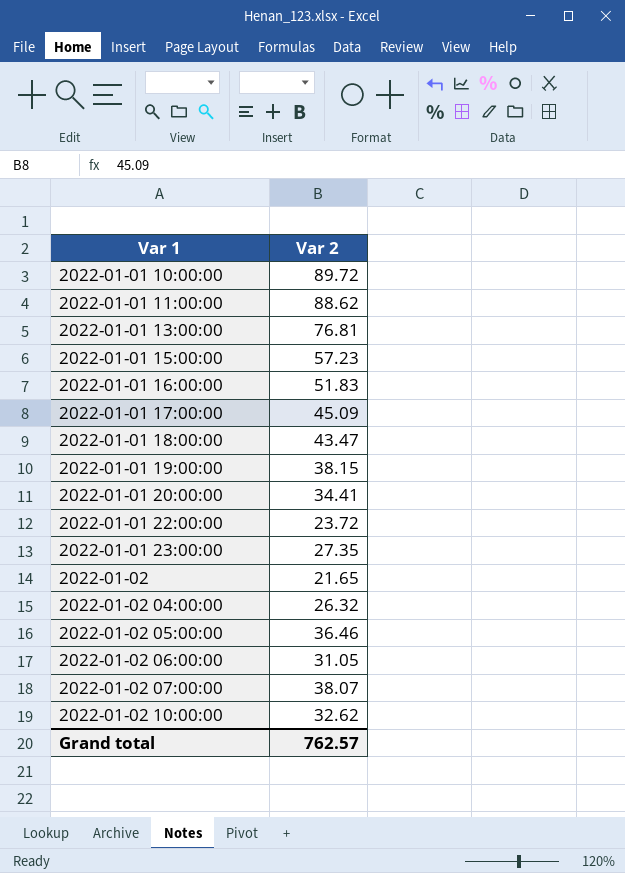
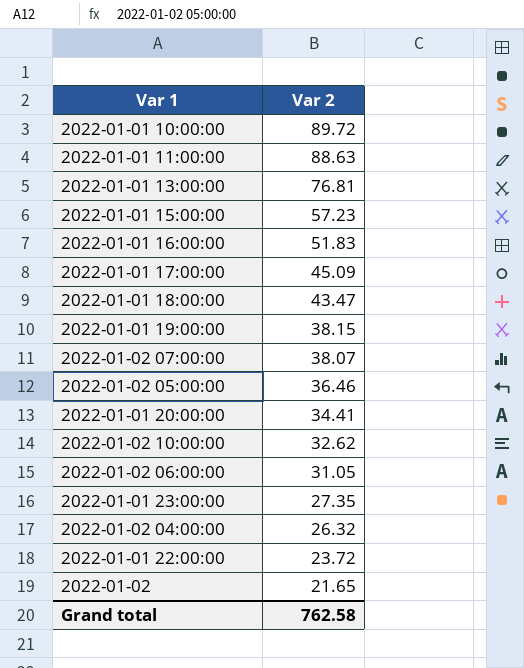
row order: Var 1 ascending -> Var 2 descending
2022-01-01 11:00:00 | Var 2: 88.62 -> 88.63
Grand total | Var 2: 762.57 -> 762.58

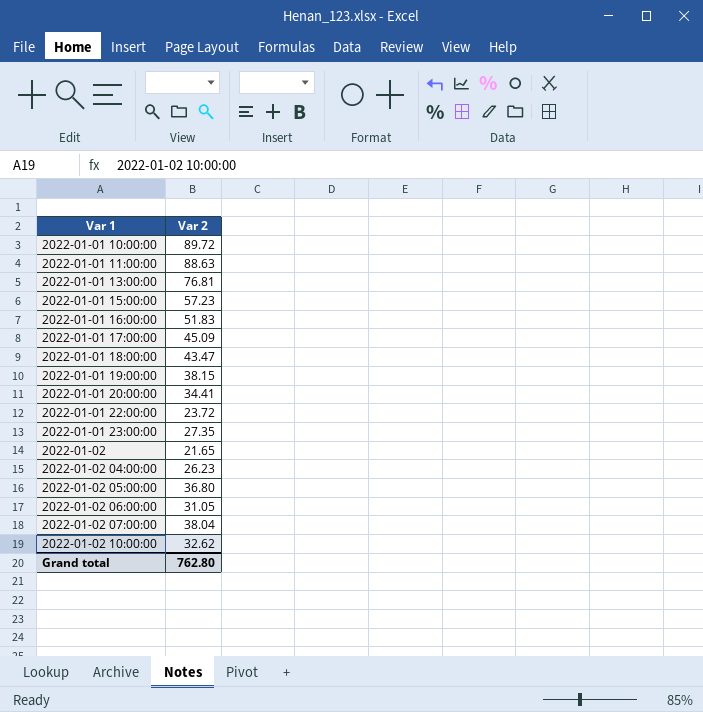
row order: Var 2 descending -> Var 1 ascending
2022-01-02 04:00:00 | Var 2: 26.32 -> 26.23
2022-01-02 05:00:00 | Var 2: 36.46 -> 36.80
2022-01-02 07:00:00 | Var 2: 38.07 -> 38.04
Grand total | Var 2: 762.58 -> 762.80

